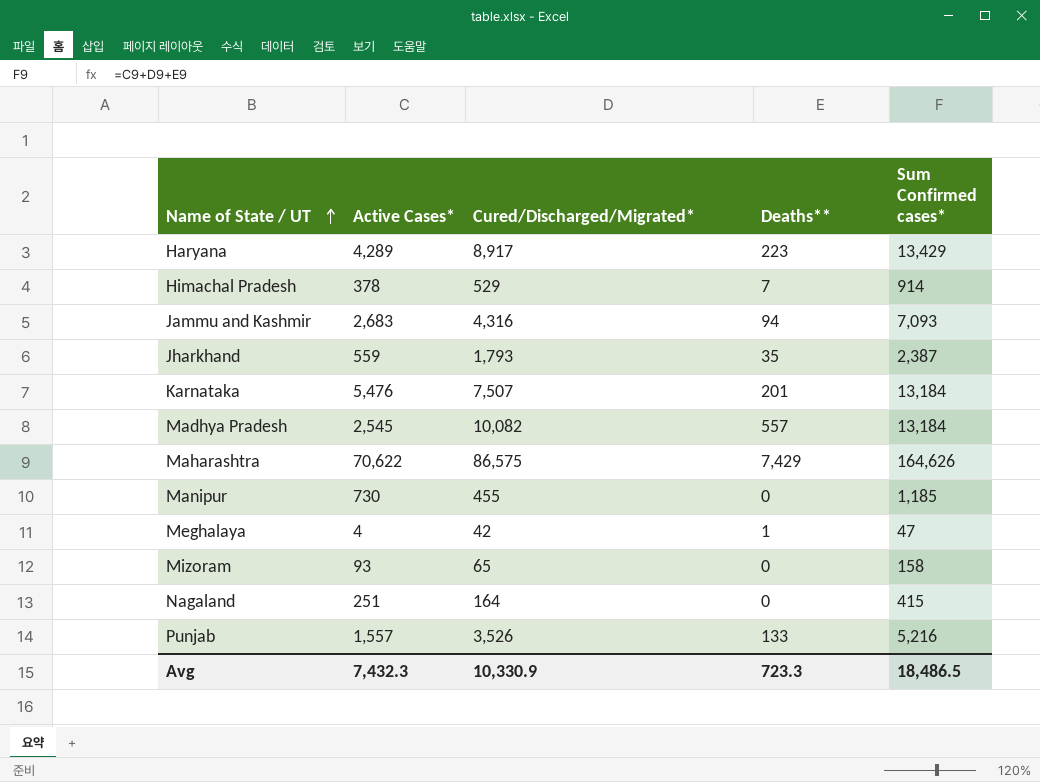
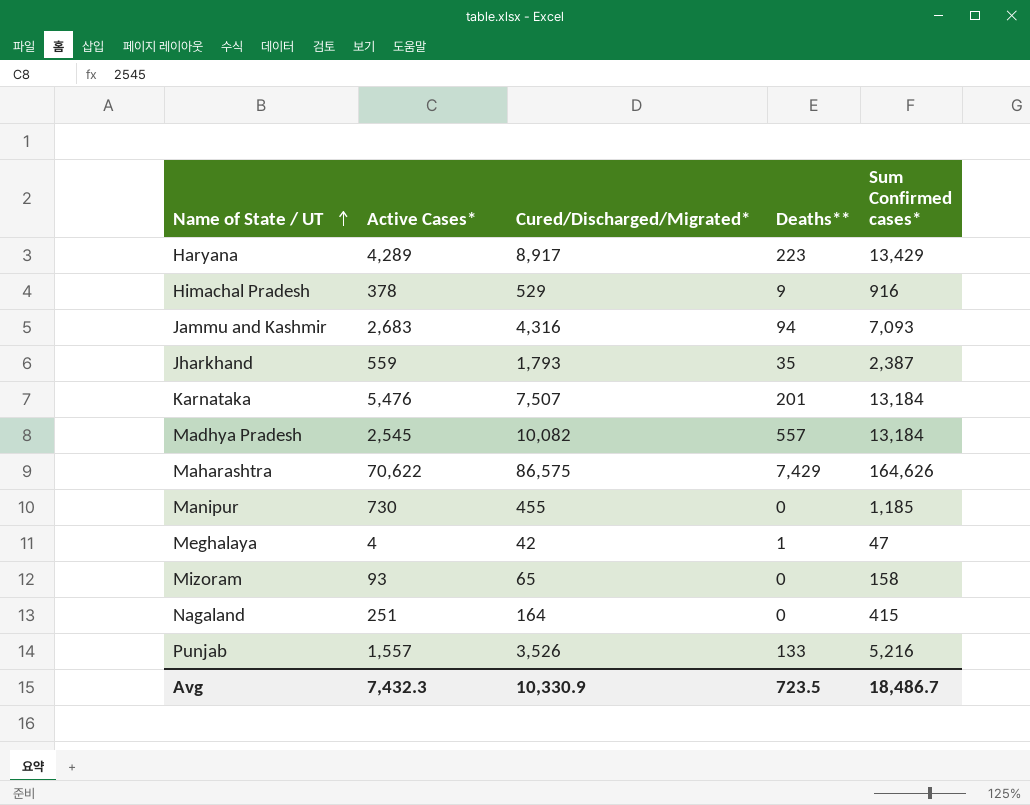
Himachal Pradesh | Deaths**: 7 -> 9
Himachal Pradesh | Sum Confirmed cases*: 914 -> 916
Avg | Deaths**: 723.3 -> 723.5
Avg | Sum Confirmed cases*: 18,486.5 -> 18,486.7

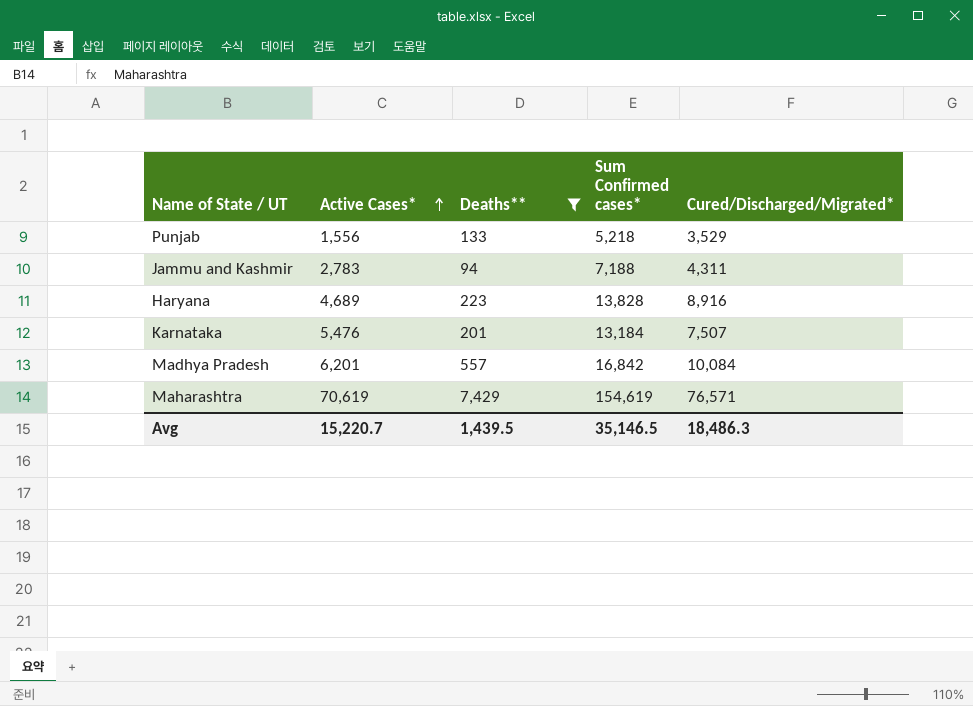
filter: none -> Deaths** >= 94
row order: Name of State / UT ascending -> Active Cases* ascending
column Cured/Discharged/Migrated* | position: 3 -> 5
Punjab | Active Cases*: 1,557 -> 1,556
Punjab | Sum Confirmed cases*: 5,216 -> 5,218
Punjab | Cured/Discharged/Migrated*: 3,526 -> 3,529
Jammu and Kashmir | Active Cases*: 2,683 -> 2,783
Jammu and Kashmir | Sum Confirmed cases*: 7,093 -> 7,188
Jammu and Kashmir | Cured/Discharged/Migrated*: 4,316 -> 4,311
Haryana | Active Cases*: 4,289 -> 4,689
Haryana | Sum Confirmed cases*: 13,429 -> 13,828
Haryana | Cured/Discharged/Migrated*: 8,917 -> 8,916
Madhya Pradesh | Active Cases*: 2,545 -> 6,201
Madhya Pradesh | Sum Confirmed cases*: 13,184 -> 16,842
Madhya Pradesh | Cured/Discharged/Migrated*: 10,082 -> 10,084
Maharashtra | Active Cases*: 70,622 -> 70,619
Maharashtra | Sum Confirmed cases*: 164,626 -> 154,619
Maharashtra | Cured/Discharged/Migrated*: 86,575 -> 76,571
Avg | Active Cases*: 7,432.3 -> 15,220.7
Avg | Deaths**: 723.5 -> 1,439.5
Avg | Sum Confirmed cases*: 18,486.7 -> 35,146.5
Avg | Cured/Discharged/Migrated*: 10,330.9 -> 18,486.3

